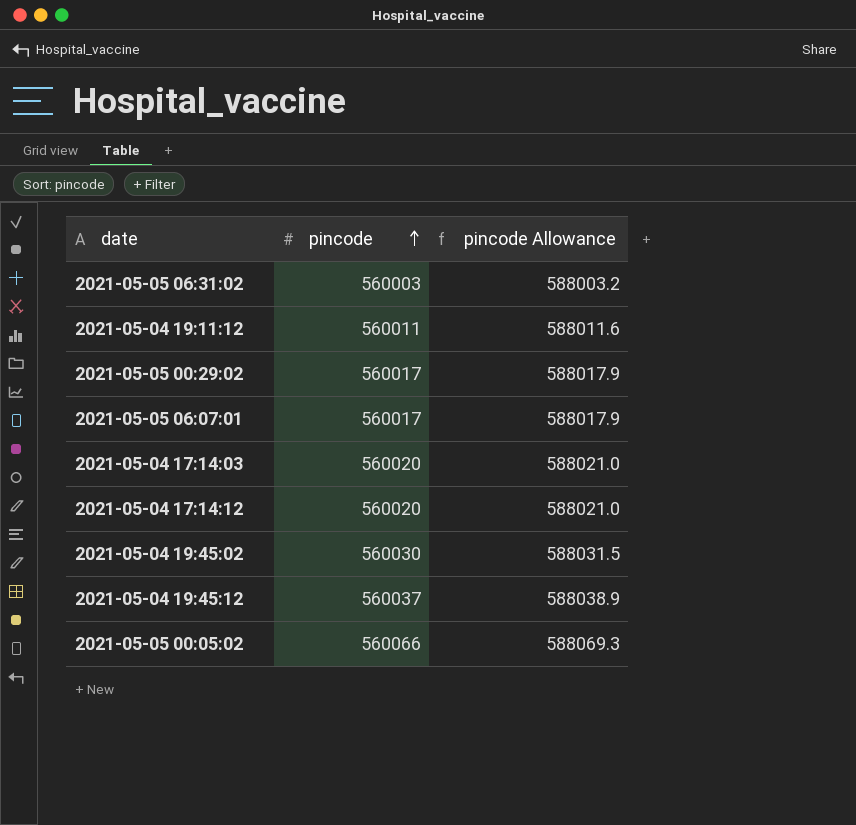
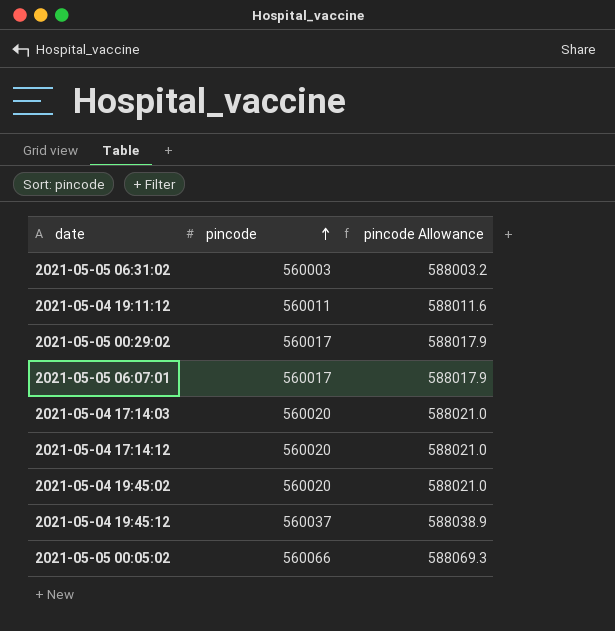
2021-05-04 19:45:02 | pincode: 560030 -> 560020
2021-05-04 19:45:02 | pincode Allowance: 588031.5 -> 588021.0

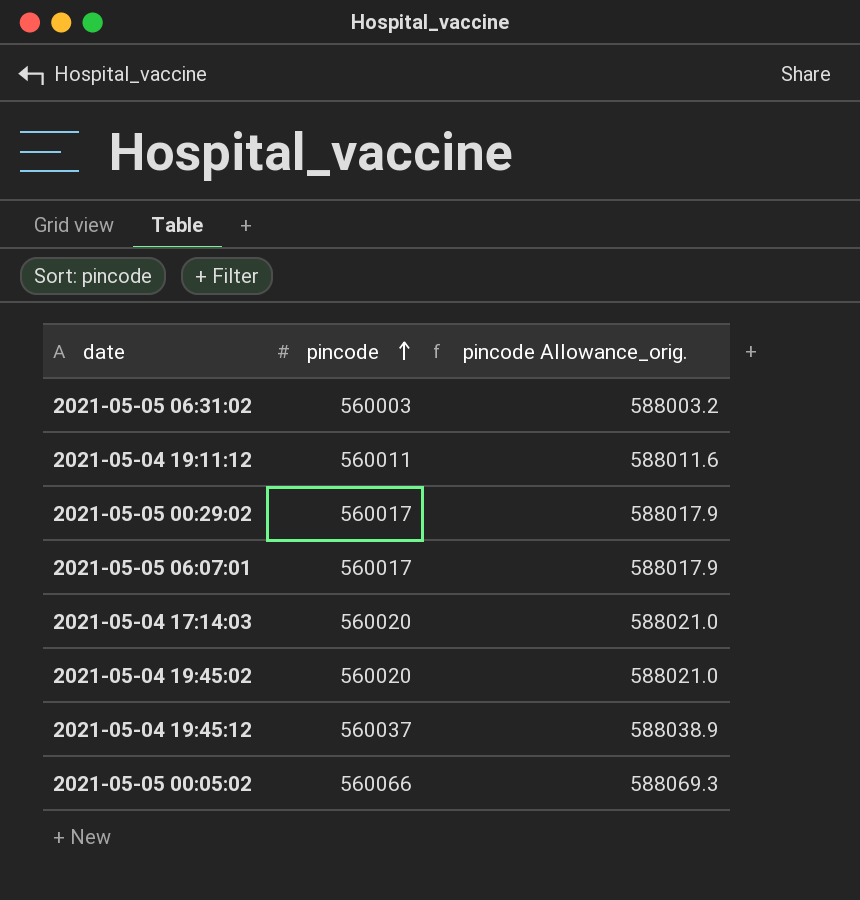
column name: pincode Allowance -> pincode Allowance_orig.
row 2021-05-04 17:14:12: 560020 | 588021.0 -> none

